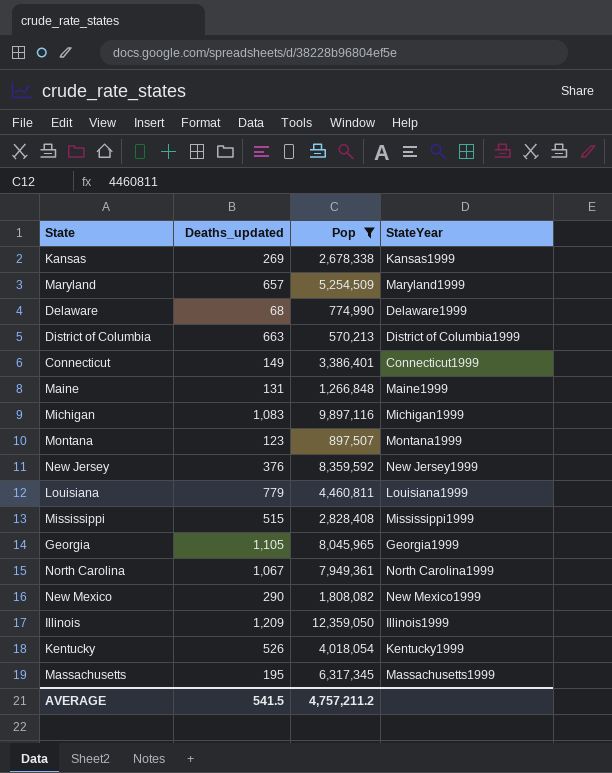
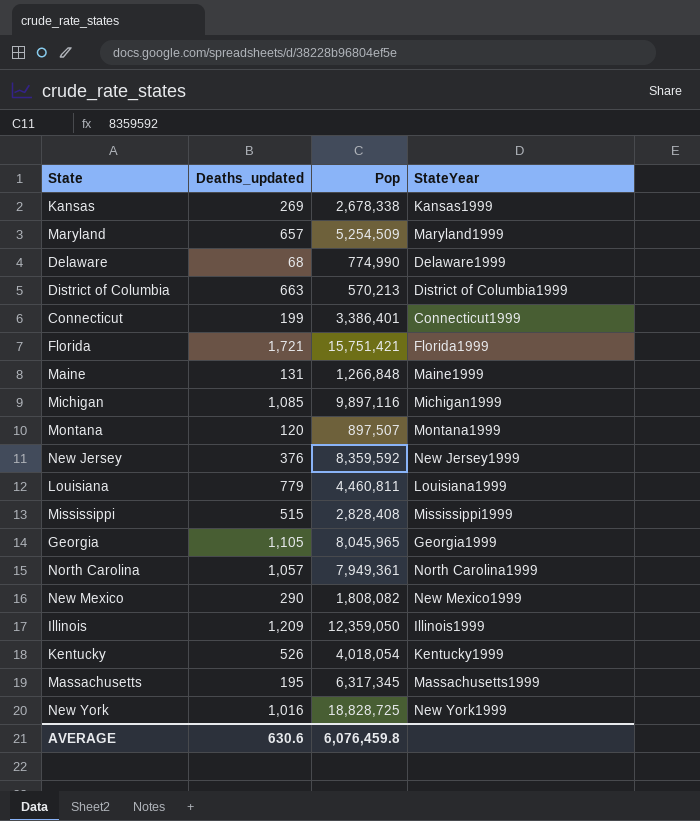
filter: Pop <= 12,359,050 -> none
Connecticut | Deaths_updated: 149 -> 199
Michigan | Deaths_updated: 1,083 -> 1,085
Montana | Deaths_updated: 123 -> 120
North Carolina | Deaths_updated: 1,067 -> 1,057
AVERAGE | Deaths_updated: 541.5 -> 630.6
AVERAGE | Pop: 4,757,211.2 -> 6,076,459.8

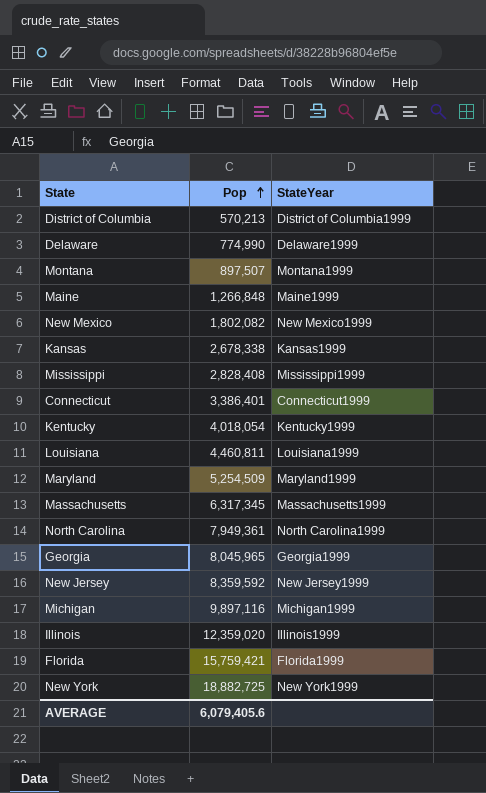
row order: none -> Pop ascending
column Deaths_updated | position: 2 -> none
New Mexico | Pop: 1,808,082 -> 1,802,082
Illinois | Pop: 12,359,050 -> 12,359,020
Florida | Pop: 15,751,421 -> 15,759,421
New York | Pop: 18,828,725 -> 18,882,725
AVERAGE | Pop: 6,076,459.8 -> 6,079,405.6

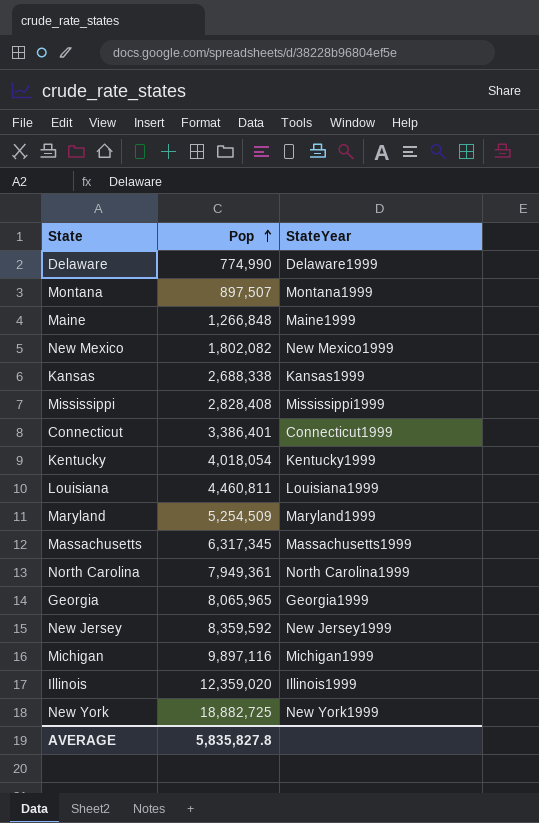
row District of Columbia: 570,213 | District of Columbia1999 -> none
row Florida: 15,759,421 | Florida1999 -> none
Kansas | Pop: 2,678,338 -> 2,688,338
Georgia | Pop: 8,045,965 -> 8,065,965
AVERAGE | Pop: 6,079,405.6 -> 5,835,827.8

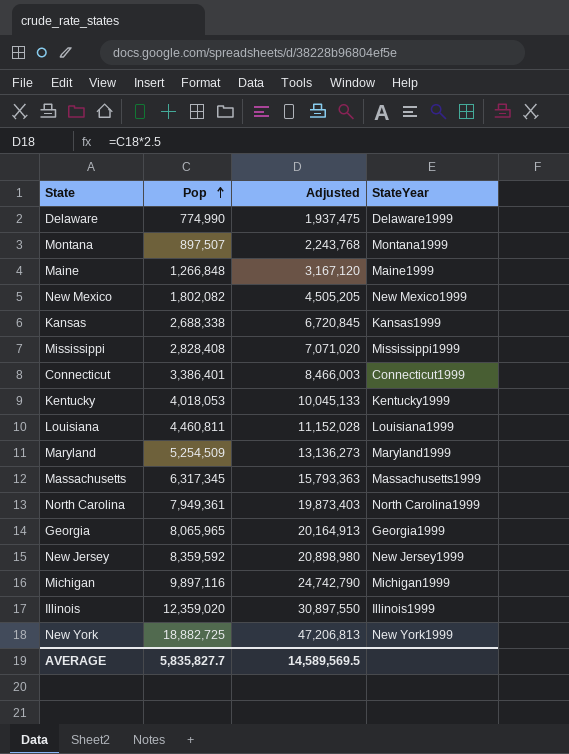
column Adjusted | formula: none -> [Pop] * 2.5
Kentucky | Pop: 4,018,054 -> 4,018,053
AVERAGE | Pop: 5,835,827.8 -> 5,835,827.7

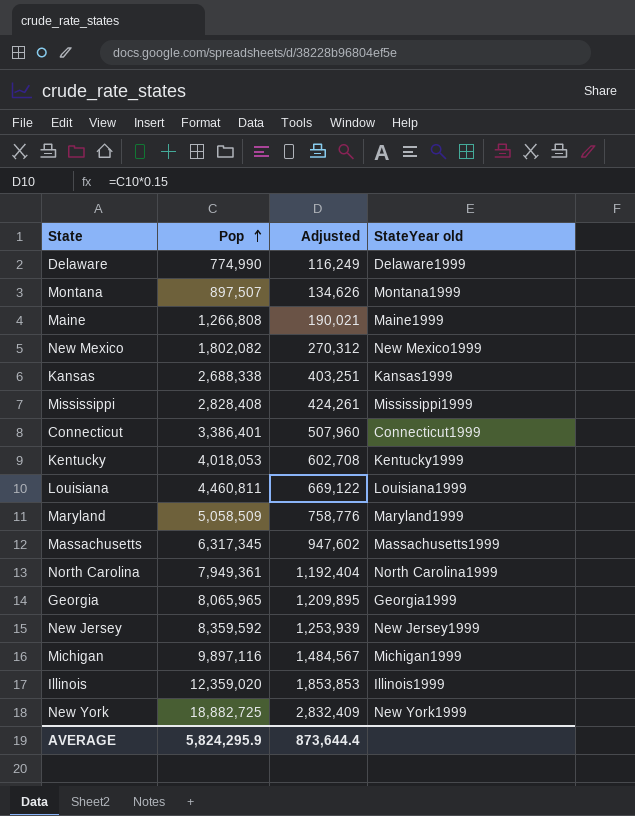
column Adjusted | formula: [Pop] * 2.5 -> [Pop] * 0.15
column name: StateYear -> StateYear old
Maine | Pop: 1,266,848 -> 1,266,808
Maryland | Pop: 5,254,509 -> 5,058,509
AVERAGE | Pop: 5,835,827.7 -> 5,824,295.9
AVERAGE | Adjusted: 14,589,569.5 -> 873,644.4

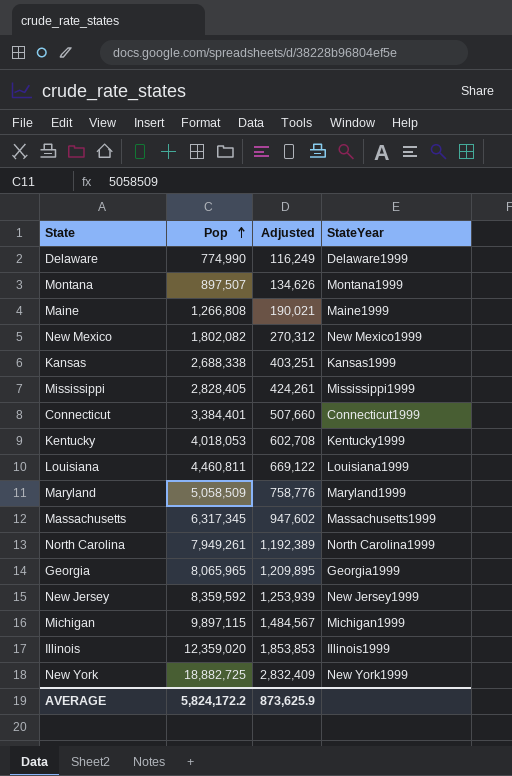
column name: StateYear old -> StateYear
Mississippi | Pop: 2,828,408 -> 2,828,405
Connecticut | Pop: 3,386,401 -> 3,384,401
Connecticut | Adjusted: 507,960 -> 507,660
North Carolina | Pop: 7,949,361 -> 7,949,261
North Carolina | Adjusted: 1,192,404 -> 1,192,389
Michigan | Pop: 9,897,116 -> 9,897,115
AVERAGE | Pop: 5,824,295.9 -> 5,824,172.2
AVERAGE | Adjusted: 873,644.4 -> 873,625.9

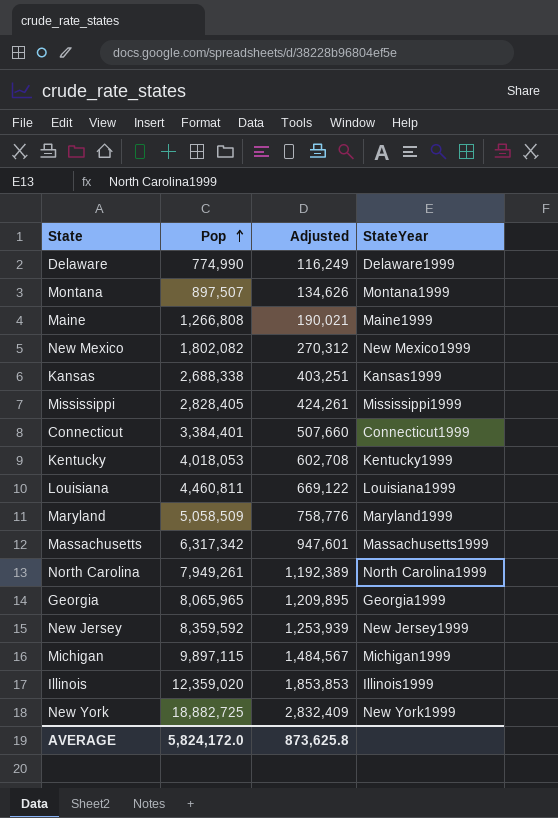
Massachusetts | Pop: 6,317,345 -> 6,317,342
Massachusetts | Adjusted: 947,602 -> 947,601
AVERAGE | Pop: 5,824,172.2 -> 5,824,172.0
AVERAGE | Adjusted: 873,625.9 -> 873,625.8

